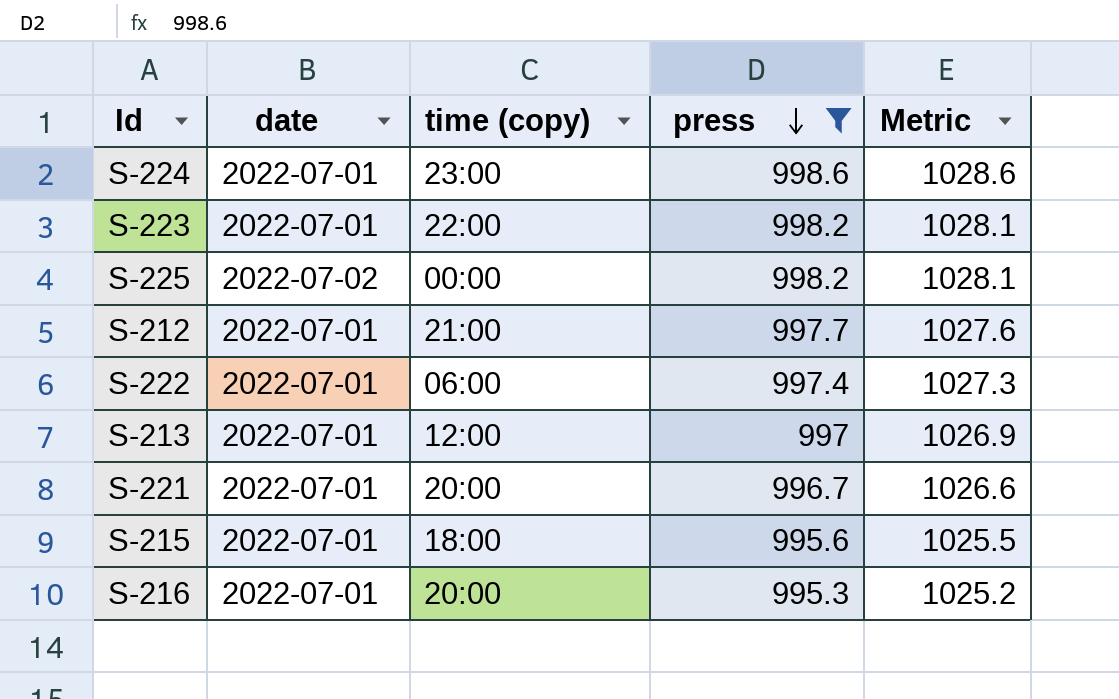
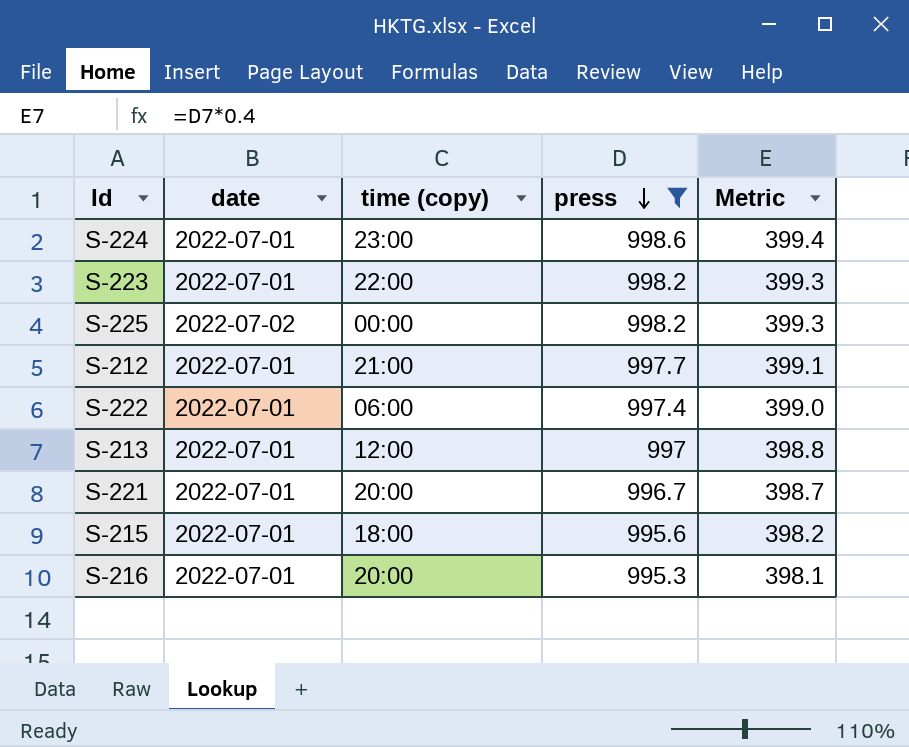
column Metric | formula: [press] * 1.03 -> [press] * 0.4

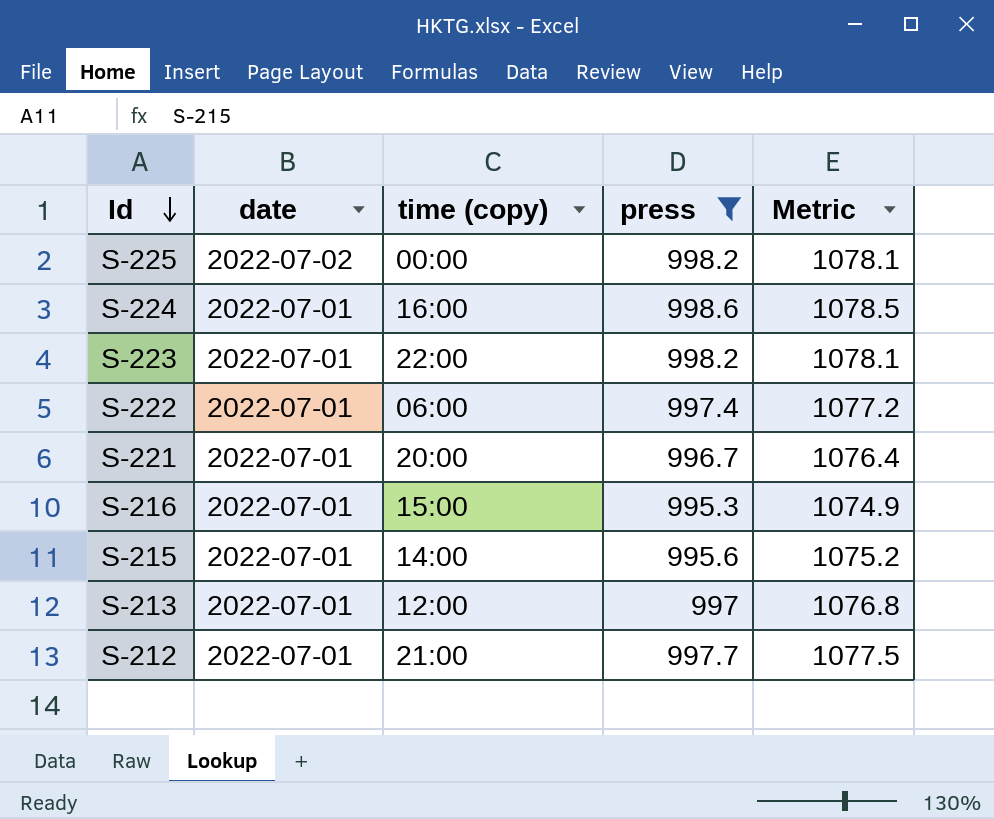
row order: press descending -> Id descending
column Metric | formula: [press] * 0.4 -> [press] * 1.08
S-224 | time (copy): 23:00 -> 16:00
S-216 | time (copy): 20:00 -> 15:00
S-215 | time (copy): 18:00 -> 14:00

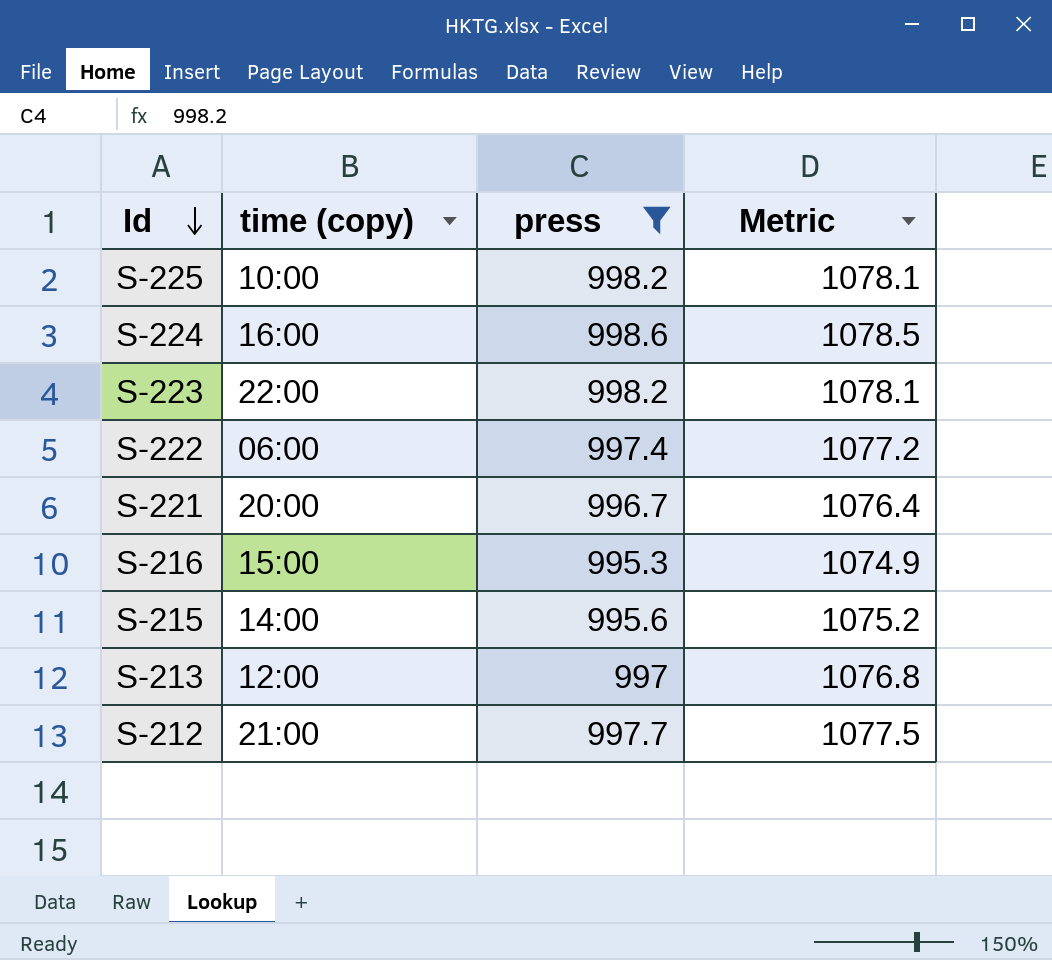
column date | position: 2 -> none
S-225 | time (copy): 00:00 -> 10:00

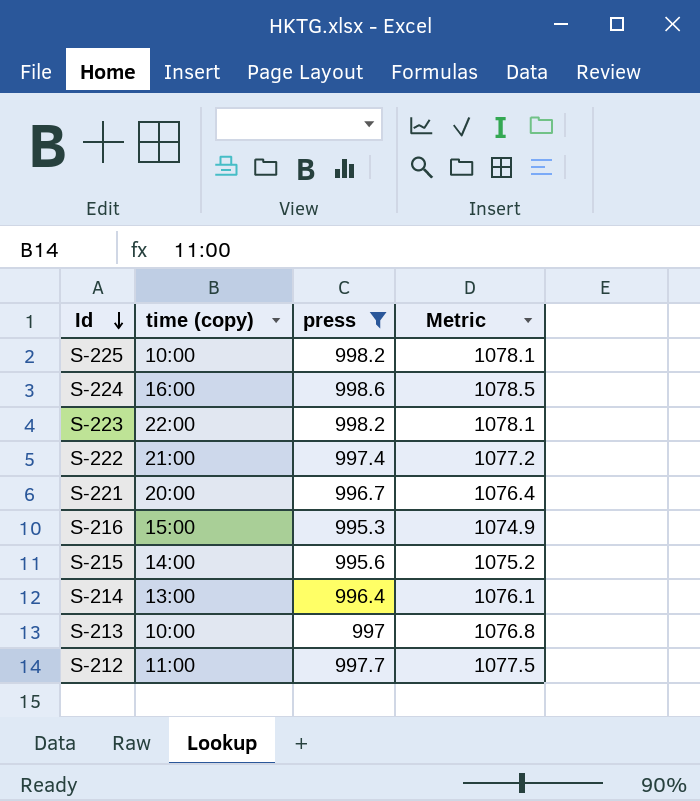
S-222 | time (copy): 06:00 -> 21:00
row S-214: none -> 13:00 | 996.4 | 1076.1
S-213 | time (copy): 12:00 -> 10:00
S-212 | time (copy): 21:00 -> 11:00

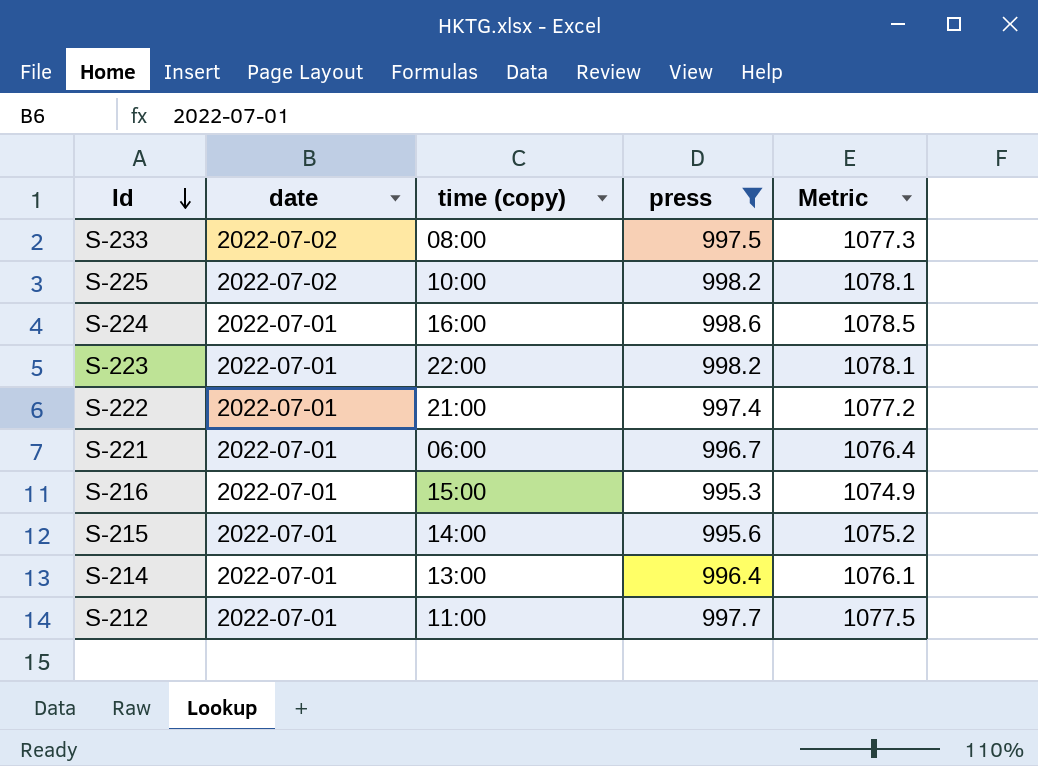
column date | position: none -> 2
row S-213: 10:00 | 997 | 1076.8 -> none
row S-233: none -> 2022-07-02 | 08:00 | 997.5 | 1077.3
S-221 | time (copy): 20:00 -> 06:00

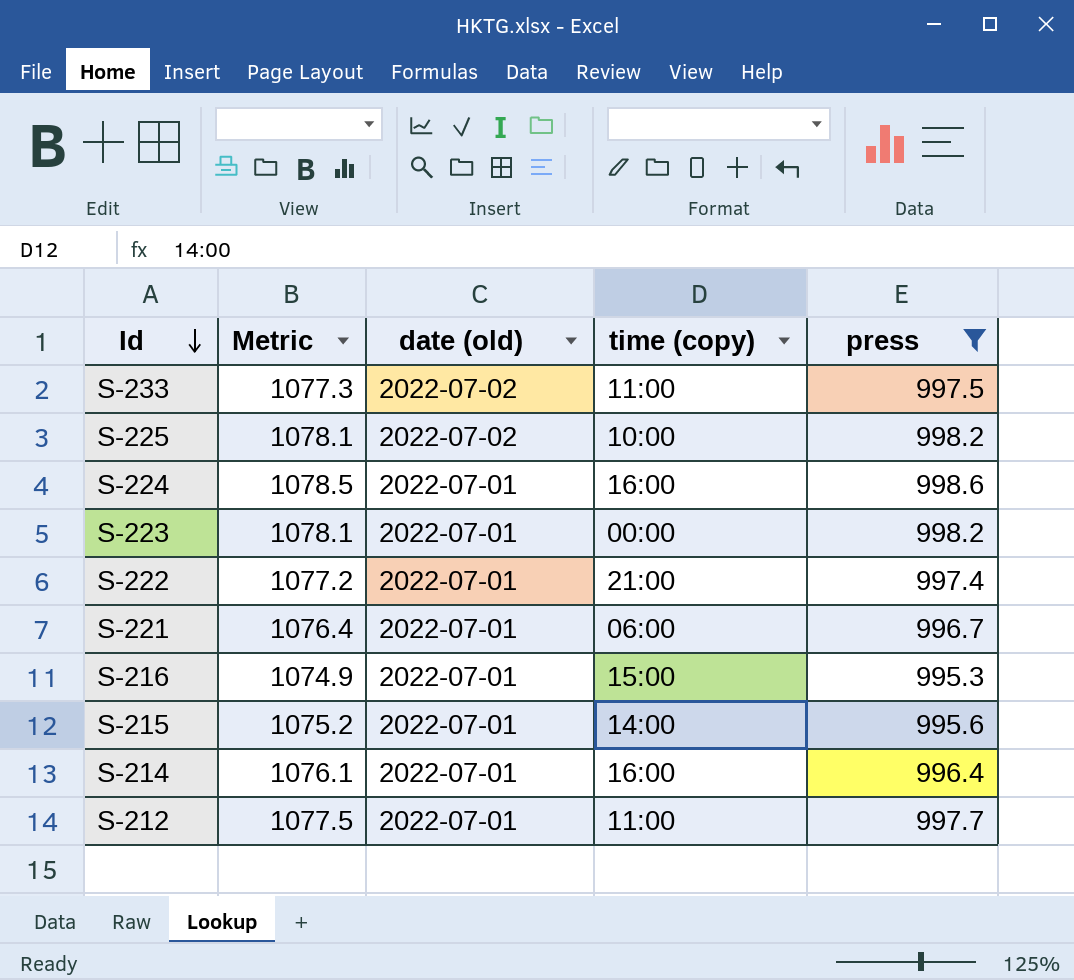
column Metric | position: 5 -> 2
column name: date -> date (old)
S-233 | time (copy): 08:00 -> 11:00
S-223 | time (copy): 22:00 -> 00:00
S-214 | time (copy): 13:00 -> 16:00

